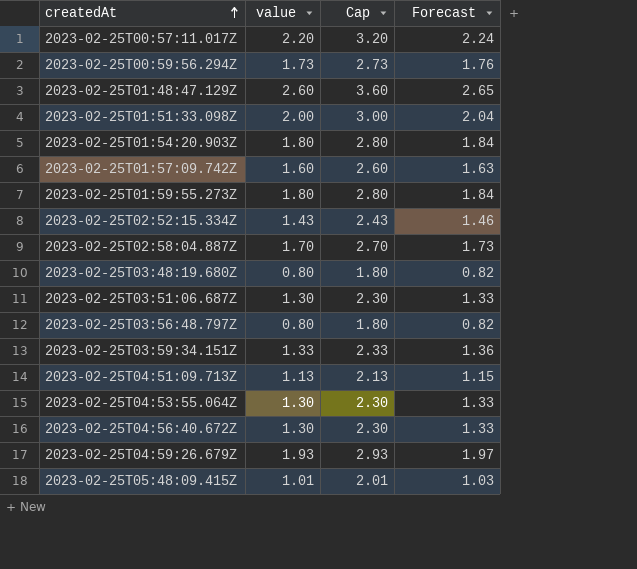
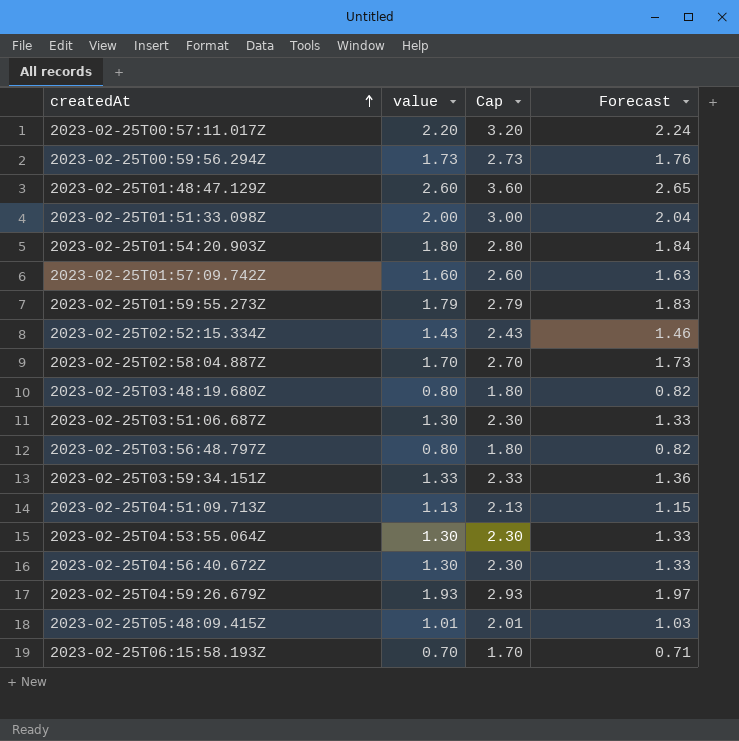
2023-02-25T01:59:55.273Z | value: 1.80 -> 1.79
2023-02-25T01:59:55.273Z | Cap: 2.80 -> 2.79
2023-02-25T01:59:55.273Z | Forecast: 1.84 -> 1.83
row 2023-02-25T06:15:58.193Z: none -> 0.70 | 1.70 | 0.71

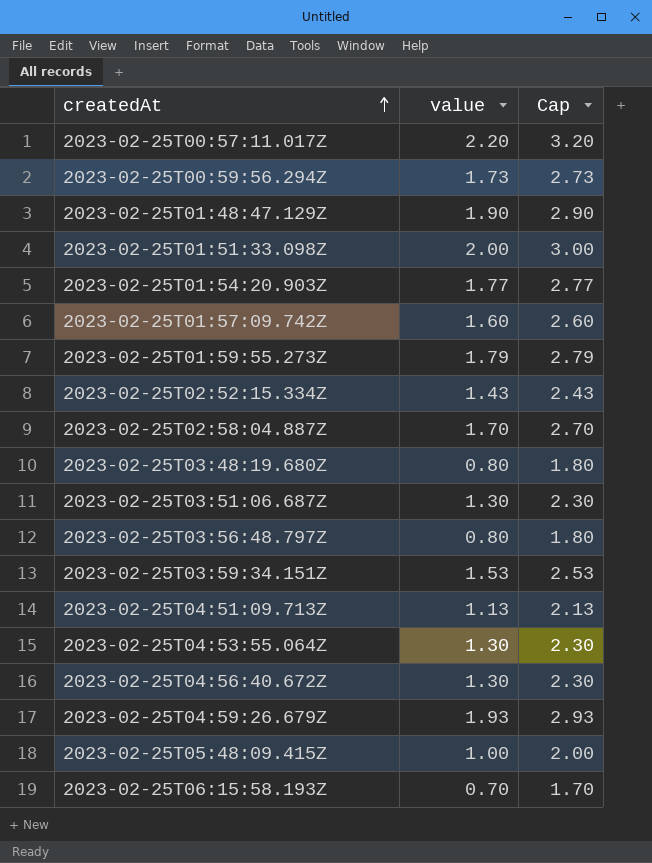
column Forecast | formula: [value] * 1.02 -> none
2023-02-25T01:48:47.129Z | value: 2.60 -> 1.90
2023-02-25T01:48:47.129Z | Cap: 3.60 -> 2.90
2023-02-25T01:54:20.903Z | value: 1.80 -> 1.77
2023-02-25T01:54:20.903Z | Cap: 2.80 -> 2.77
2023-02-25T03:59:34.151Z | value: 1.33 -> 1.53
2023-02-25T03:59:34.151Z | Cap: 2.33 -> 2.53
2023-02-25T05:48:09.415Z | value: 1.01 -> 1.00
2023-02-25T05:48:09.415Z | Cap: 2.01 -> 2.00

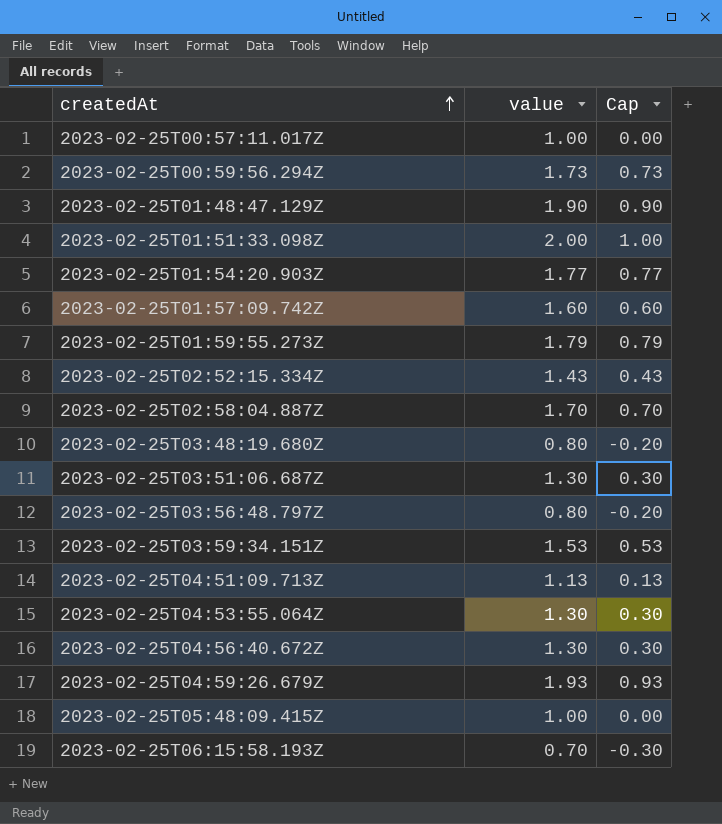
column Cap | formula: [value] + 1 -> [value] - 1
2023-02-25T00:57:11.017Z | value: 2.20 -> 1.00

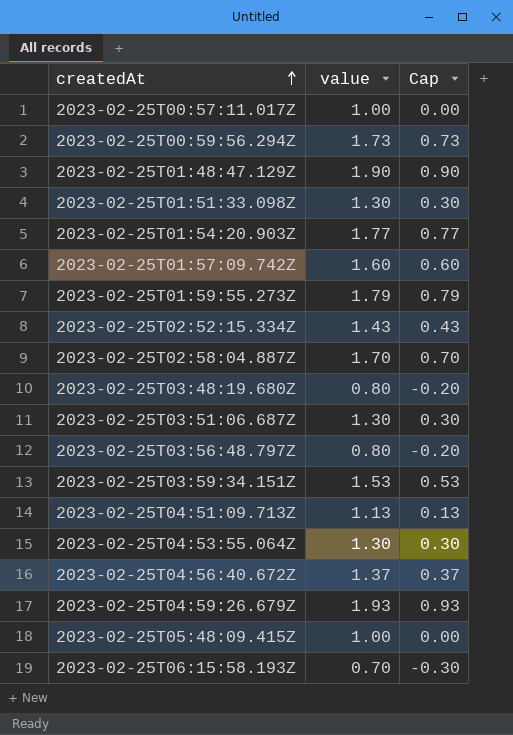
2023-02-25T01:51:33.098Z | value: 2.00 -> 1.30
2023-02-25T01:51:33.098Z | Cap: 1.00 -> 0.30
2023-02-25T04:56:40.672Z | value: 1.30 -> 1.37
2023-02-25T04:56:40.672Z | Cap: 0.30 -> 0.37

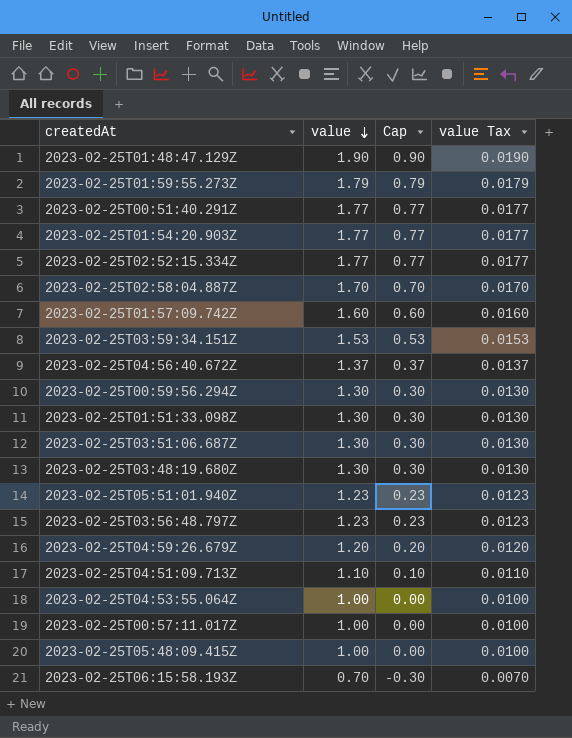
row order: createdAt ascending -> value descending
column value Tax | formula: none -> [value] * 0.01
row 2023-02-25T00:51:40.291Z: none -> 1.77 | 0.77 | 0.0177
2023-02-25T02:52:15.334Z | value: 1.43 -> 1.77
2023-02-25T02:52:15.334Z | Cap: 0.43 -> 0.77
2023-02-25T00:59:56.294Z | value: 1.73 -> 1.30
2023-02-25T00:59:56.294Z | Cap: 0.73 -> 0.30
2023-02-25T03:48:19.680Z | value: 0.80 -> 1.30
2023-02-25T03:48:19.680Z | Cap: -0.20 -> 0.30
row 2023-02-25T05:51:01.940Z: none -> 1.23 | 0.23 | 0.0123
2023-02-25T03:56:48.797Z | value: 0.80 -> 1.23
2023-02-25T03:56:48.797Z | Cap: -0.20 -> 0.23
2023-02-25T04:59:26.679Z | value: 1.93 -> 1.20
2023-02-25T04:59:26.679Z | Cap: 0.93 -> 0.20
2023-02-25T04:51:09.713Z | value: 1.13 -> 1.10
2023-02-25T04:51:09.713Z | Cap: 0.13 -> 0.10
2023-02-25T04:53:55.064Z | value: 1.30 -> 1.00
2023-02-25T04:53:55.064Z | Cap: 0.30 -> 0.00

